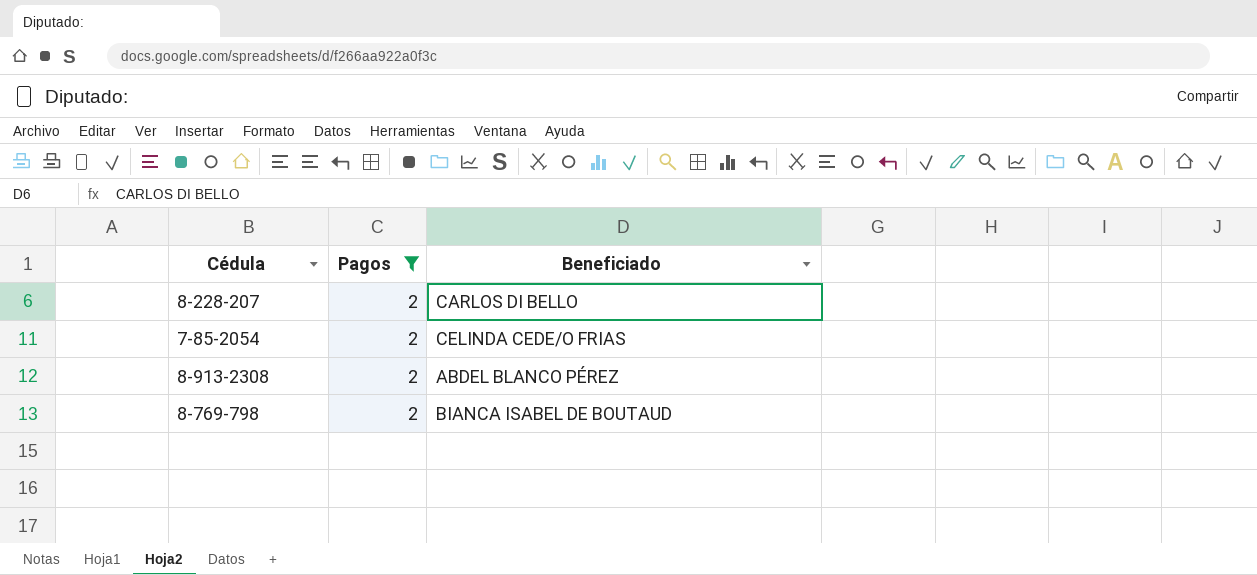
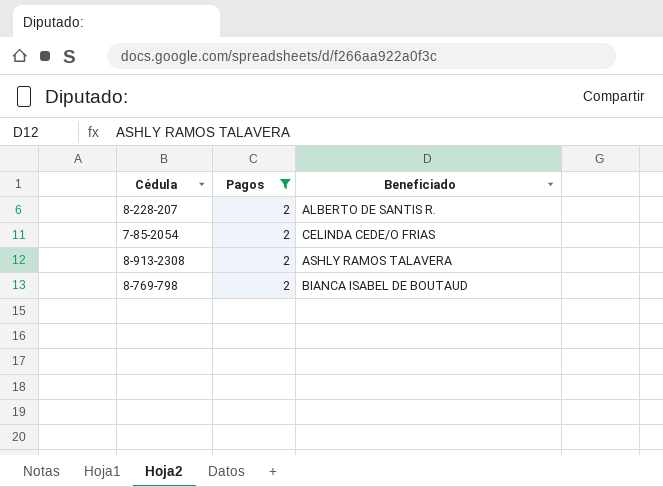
8-228-207 | Beneficiado: CARLOS DI BELLO -> ALBERTO DE SANTIS R.
8-913-2308 | Beneficiado: ABDEL BLANCO PÉREZ -> ASHLY RAMOS TALAVERA

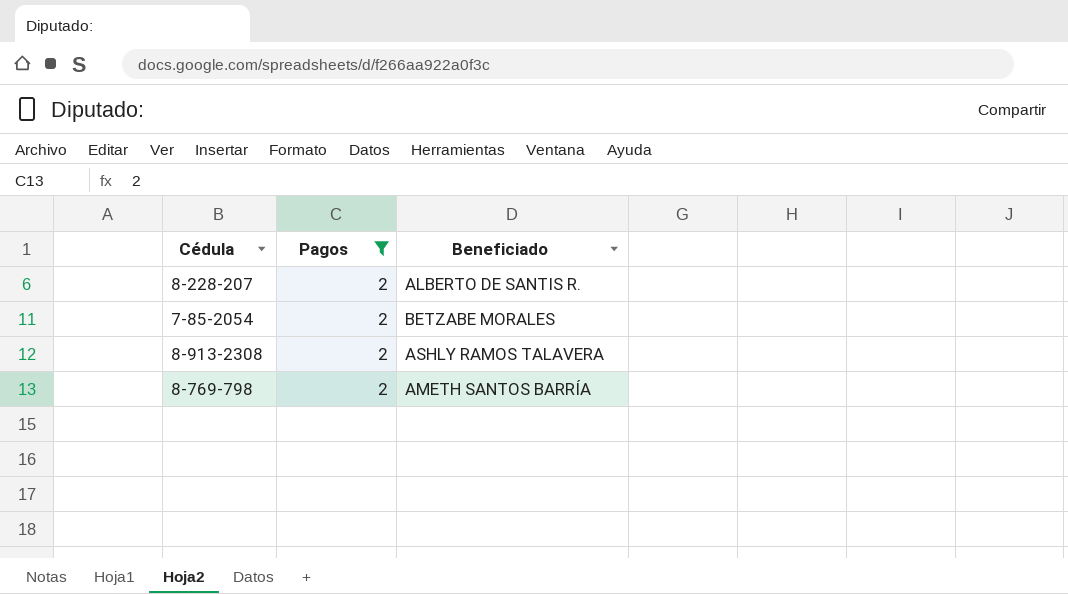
7-85-2054 | Beneficiado: CELINDA CEDE/O FRIAS -> BETZABE MORALES
8-769-798 | Beneficiado: BIANCA ISABEL DE BOUTAUD -> AMETH SANTOS BARRÍA

